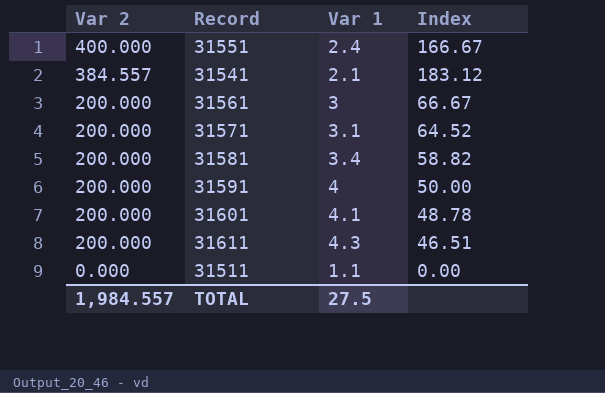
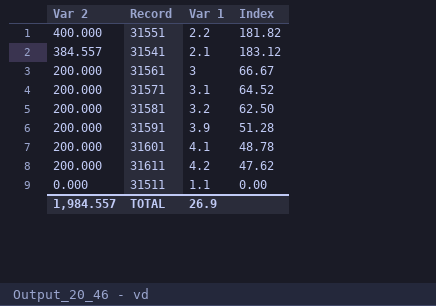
31551 | Var 1: 2.4 -> 2.2
31551 | Index: 166.67 -> 181.82
31581 | Var 1: 3.4 -> 3.2
31581 | Index: 58.82 -> 62.50
31591 | Var 1: 4 -> 3.9
31591 | Index: 50.00 -> 51.28
31611 | Var 1: 4.3 -> 4.2
31611 | Index: 46.51 -> 47.62
TOTAL | Var 1: 27.5 -> 26.9

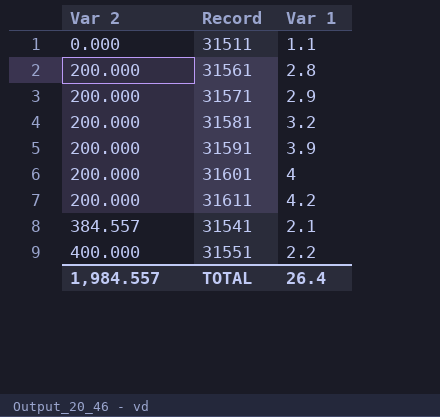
row order: Var 2 descending -> Var 2 ascending
column Index | formula: [Var 2] / [Var 1] -> none
31561 | Var 1: 3 -> 2.8
31571 | Var 1: 3.1 -> 2.9
31601 | Var 1: 4.1 -> 4
TOTAL | Var 1: 26.9 -> 26.4

